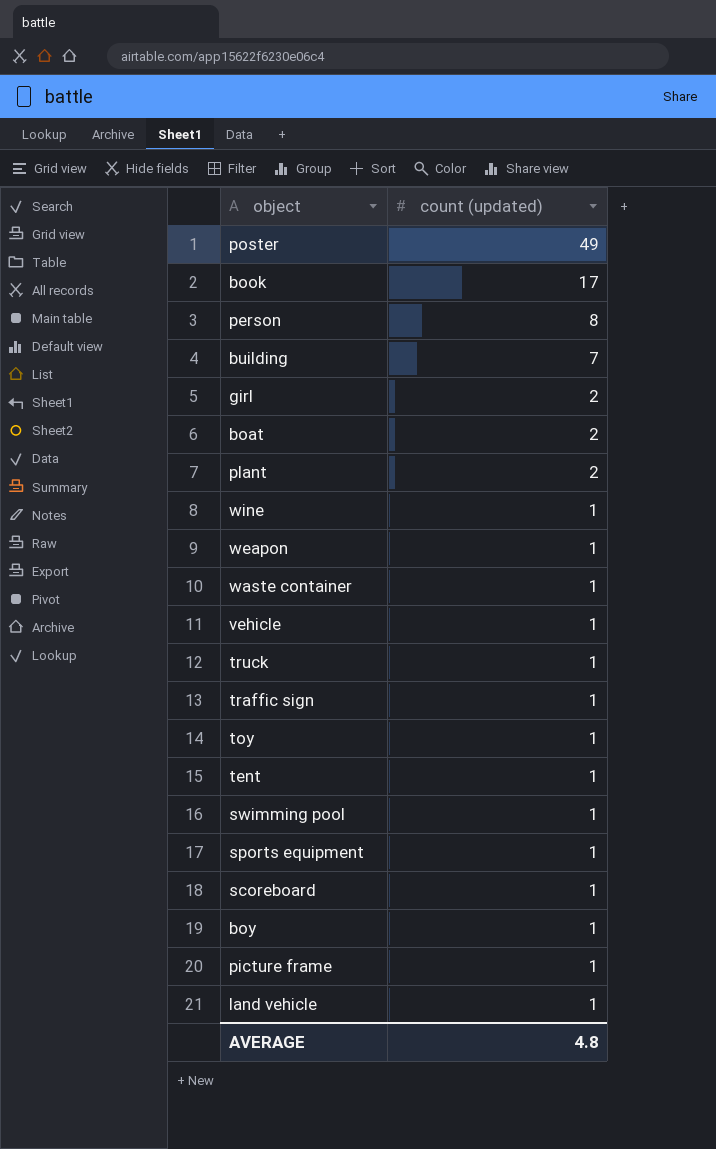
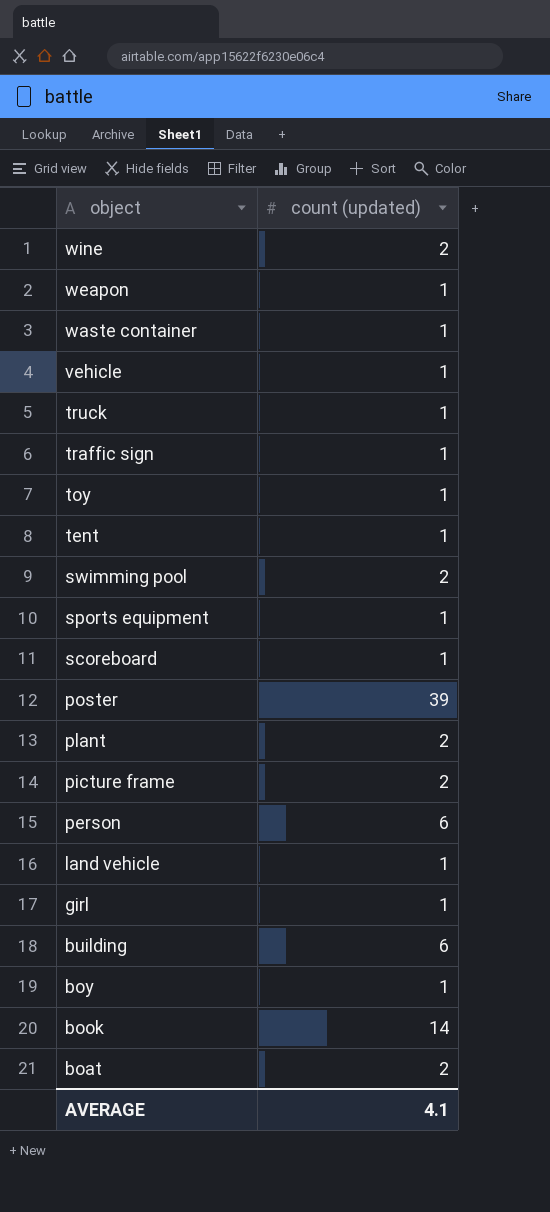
row order: count (updated) descending -> object descending
wine | count (updated): 1 -> 2
swimming pool | count (updated): 1 -> 2
poster | count (updated): 49 -> 39
picture frame | count (updated): 1 -> 2
person | count (updated): 8 -> 6
girl | count (updated): 2 -> 1
building | count (updated): 7 -> 6
book | count (updated): 17 -> 14
AVERAGE | count (updated): 4.8 -> 4.1

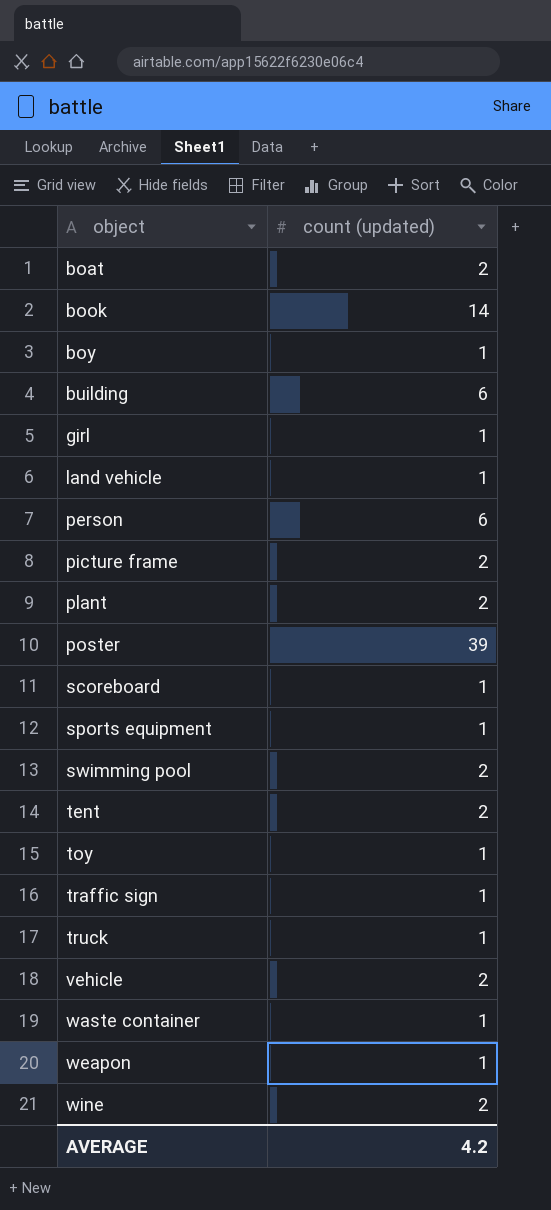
row order: object descending -> object ascending
tent | count (updated): 1 -> 2
vehicle | count (updated): 1 -> 2
AVERAGE | count (updated): 4.1 -> 4.2

